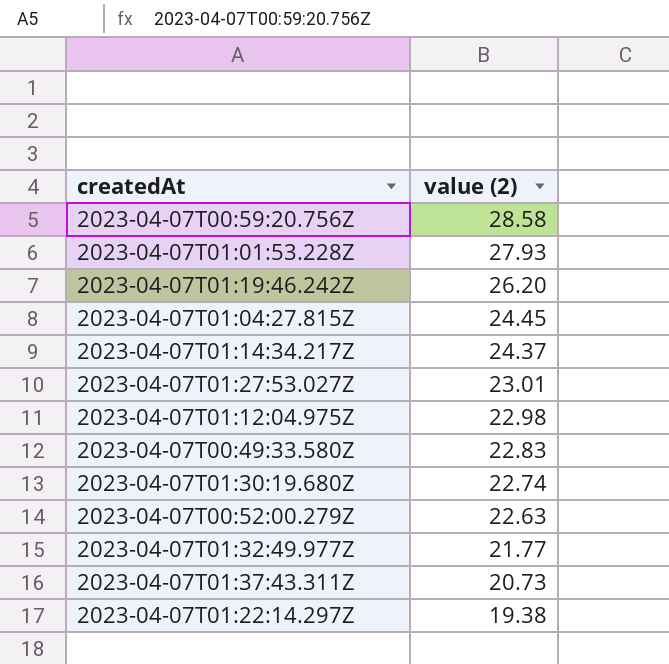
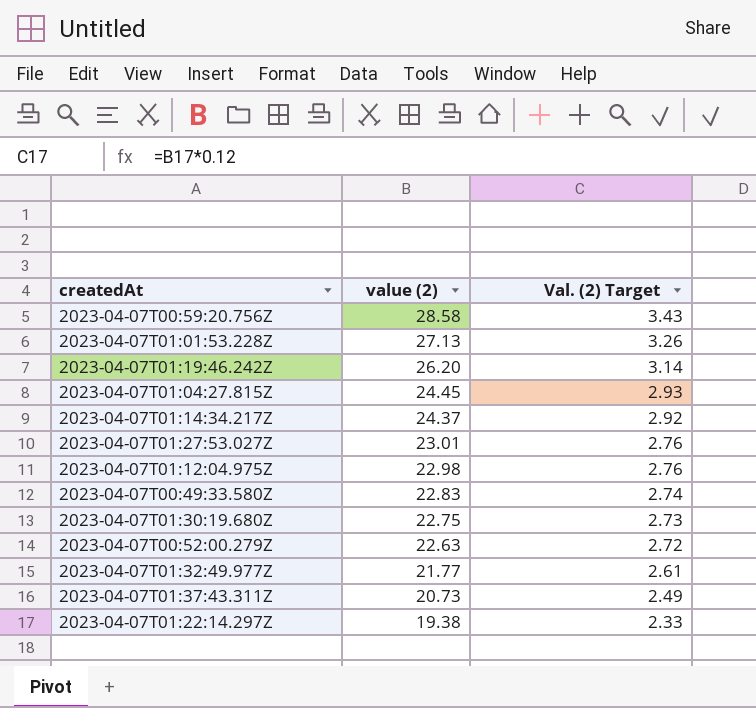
column Val. (2) Target | formula: none -> [value (2)] * 0.12
2023-04-07T01:01:53.228Z | value (2): 27.93 -> 27.13
2023-04-07T01:30:19.680Z | value (2): 22.74 -> 22.75

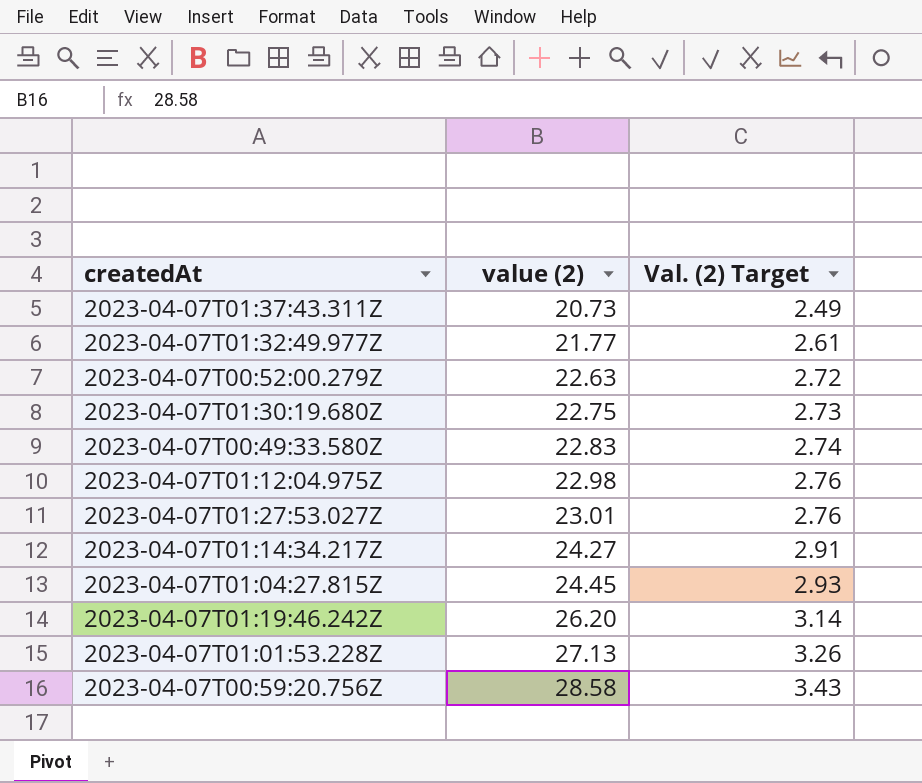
row order: value (2) descending -> value (2) ascending
row 2023-04-07T01:22:14.297Z: 19.38 | 2.33 -> none
2023-04-07T01:14:34.217Z | value (2): 24.37 -> 24.27
2023-04-07T01:14:34.217Z | Val. (2) Target: 2.92 -> 2.91

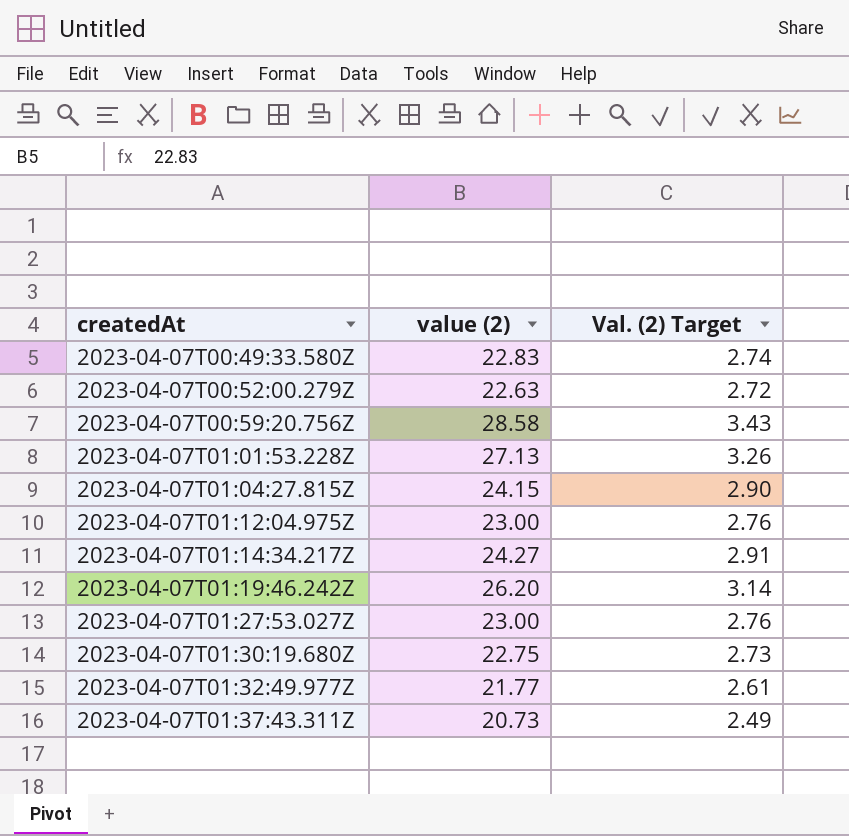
row order: value (2) ascending -> createdAt ascending
2023-04-07T01:04:27.815Z | value (2): 24.45 -> 24.15
2023-04-07T01:04:27.815Z | Val. (2) Target: 2.93 -> 2.90
2023-04-07T01:12:04.975Z | value (2): 22.98 -> 23.00
2023-04-07T01:27:53.027Z | value (2): 23.01 -> 23.00

